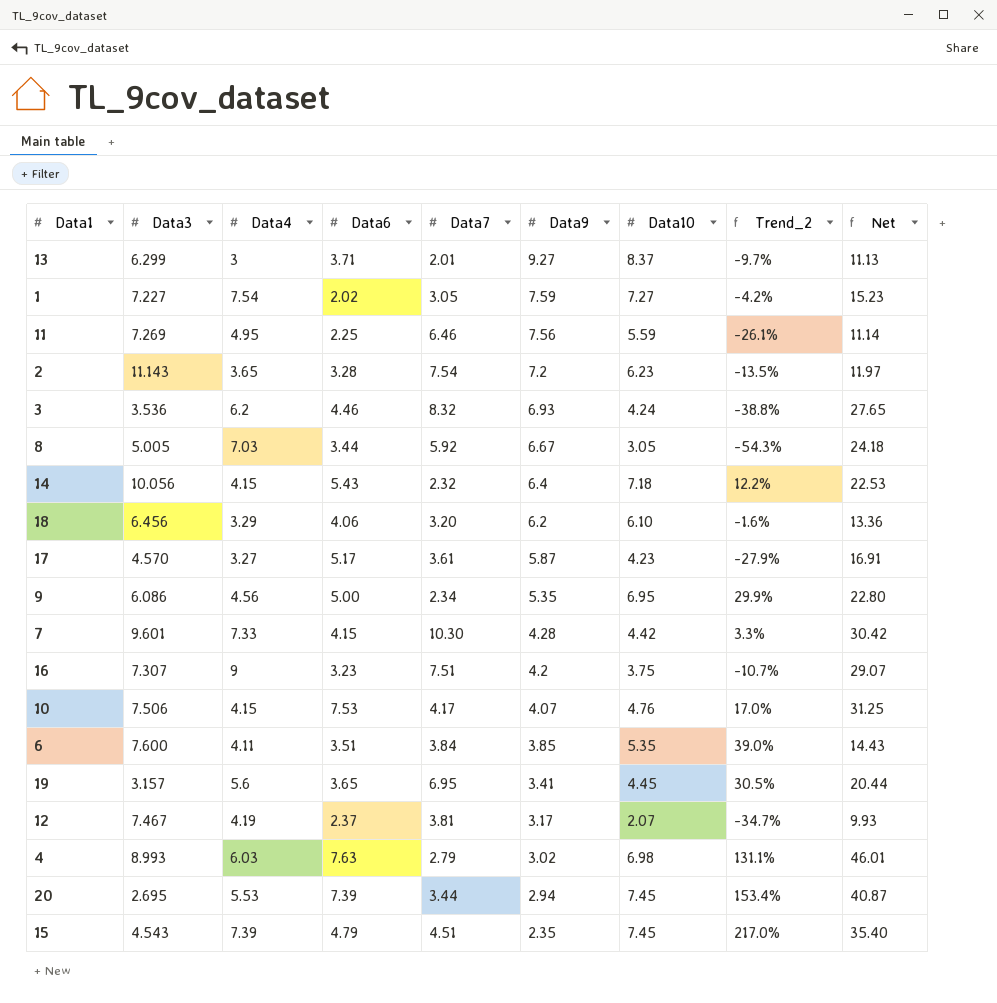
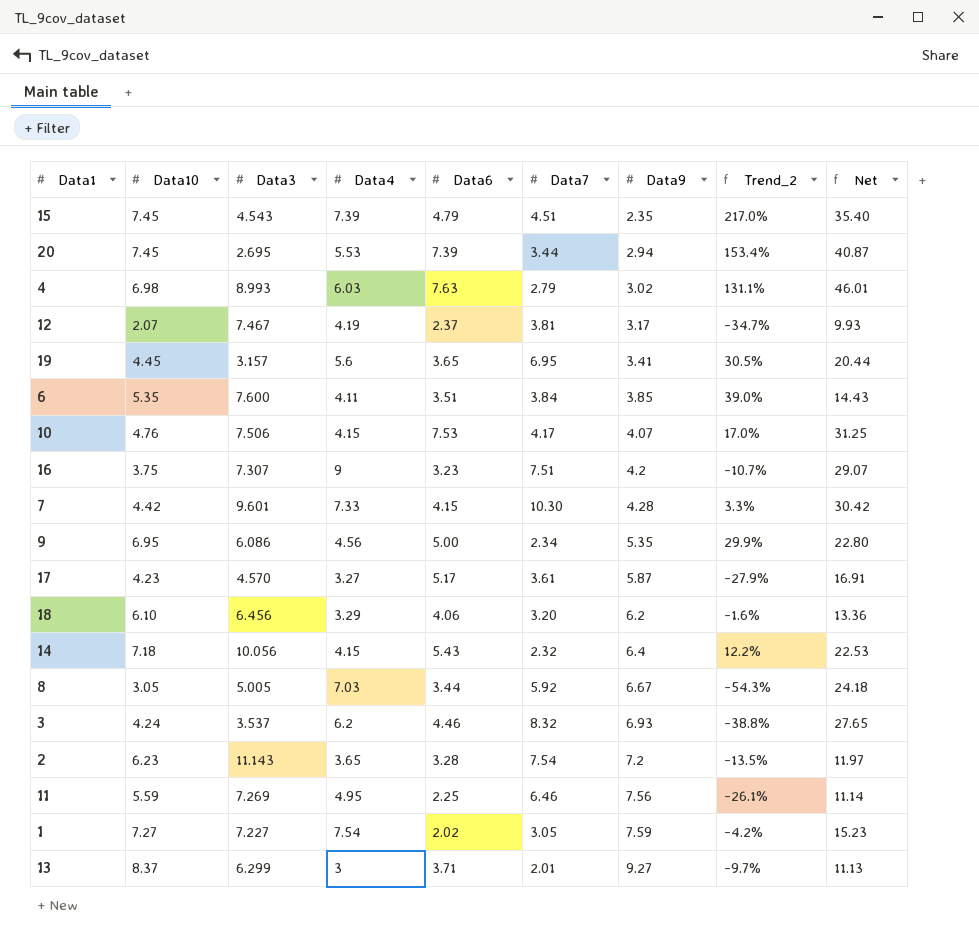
row order: Data9 descending -> Data9 ascending
column Data10 | position: 7 -> 2
3 | Data3: 3.536 -> 3.537

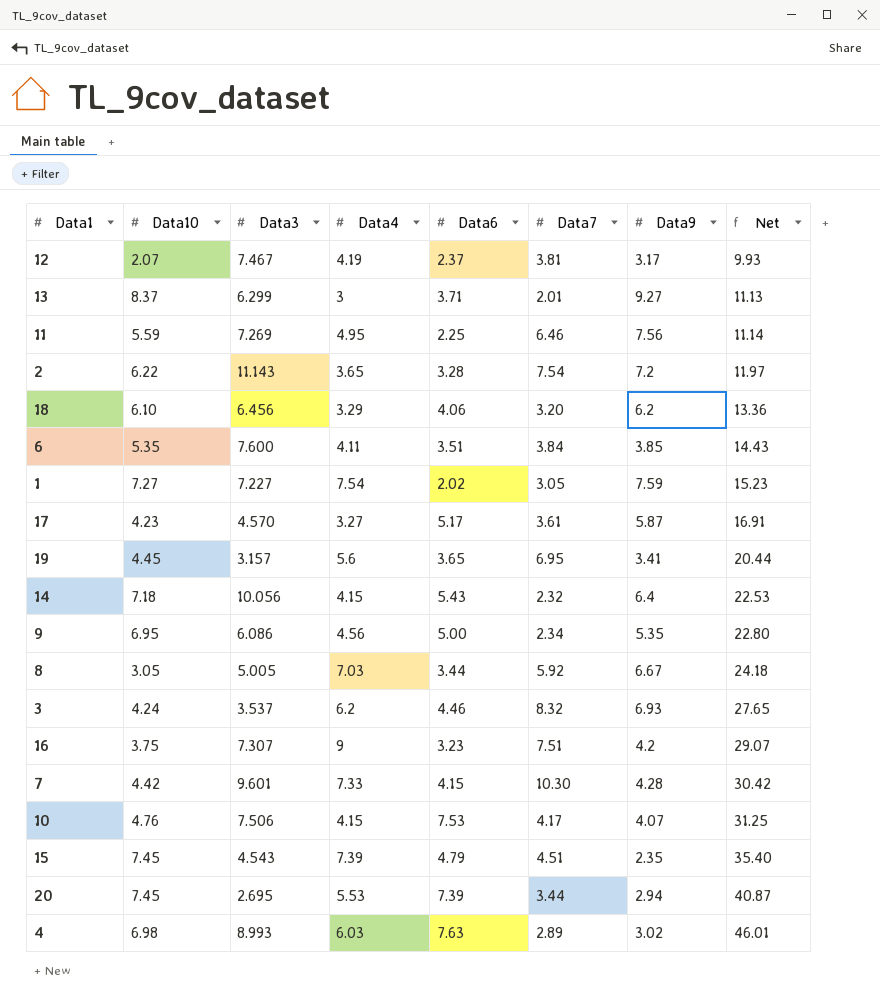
row order: Data9 ascending -> Net ascending
column Trend_2 | formula: ([Data10] - [Data9]) / [Data9] -> none
2 | Data10: 6.23 -> 6.22
4 | Data7: 2.79 -> 2.89

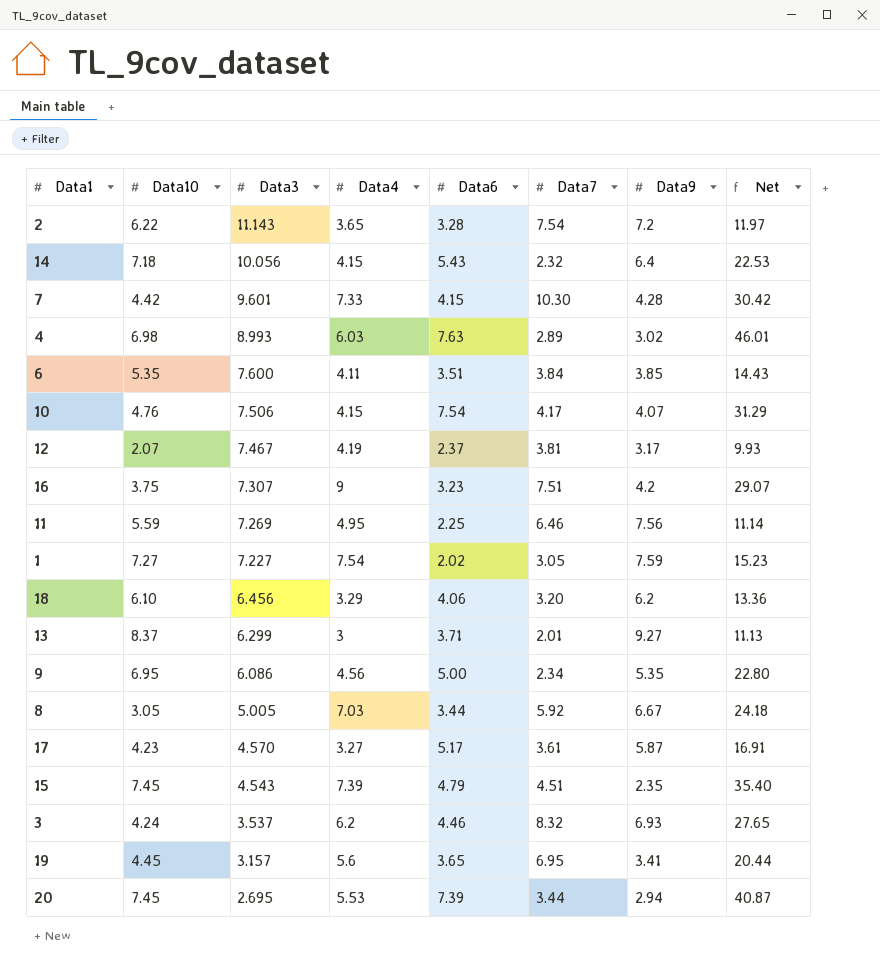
row order: Net ascending -> Data3 descending
10 | Data6: 7.53 -> 7.54
10 | Net: 31.25 -> 31.29

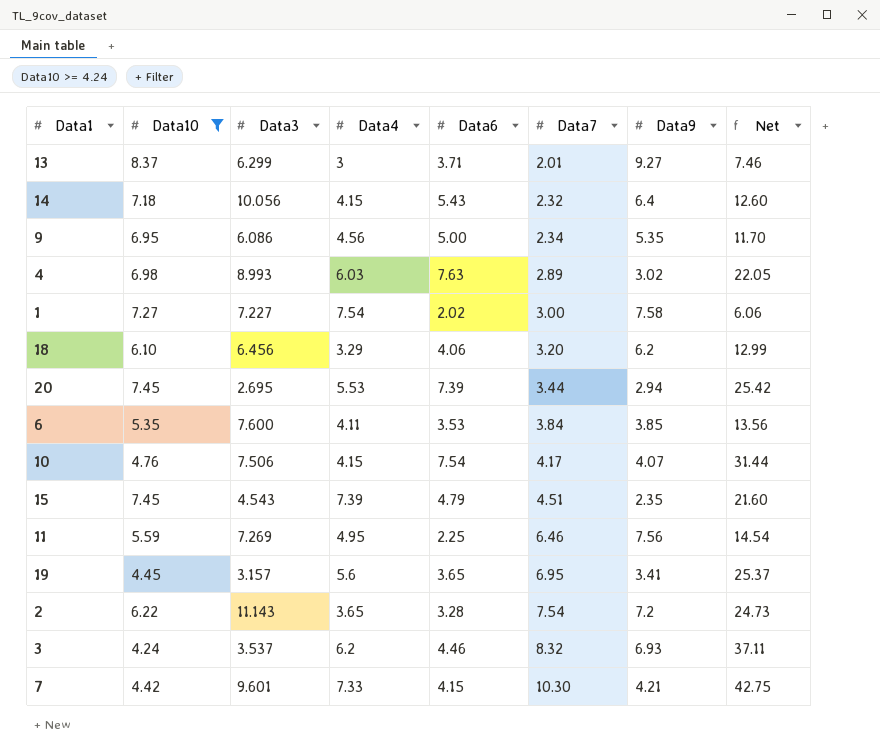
filter: none -> Data10 >= 4.24
row order: Data3 descending -> Data7 ascending
column Net | formula: [Data4] * [Data6] -> [Data6] * [Data7]
1 | Data7: 3.05 -> 3.00
1 | Data9: 7.59 -> 7.58
6 | Data6: 3.51 -> 3.53
7 | Data9: 4.28 -> 4.21

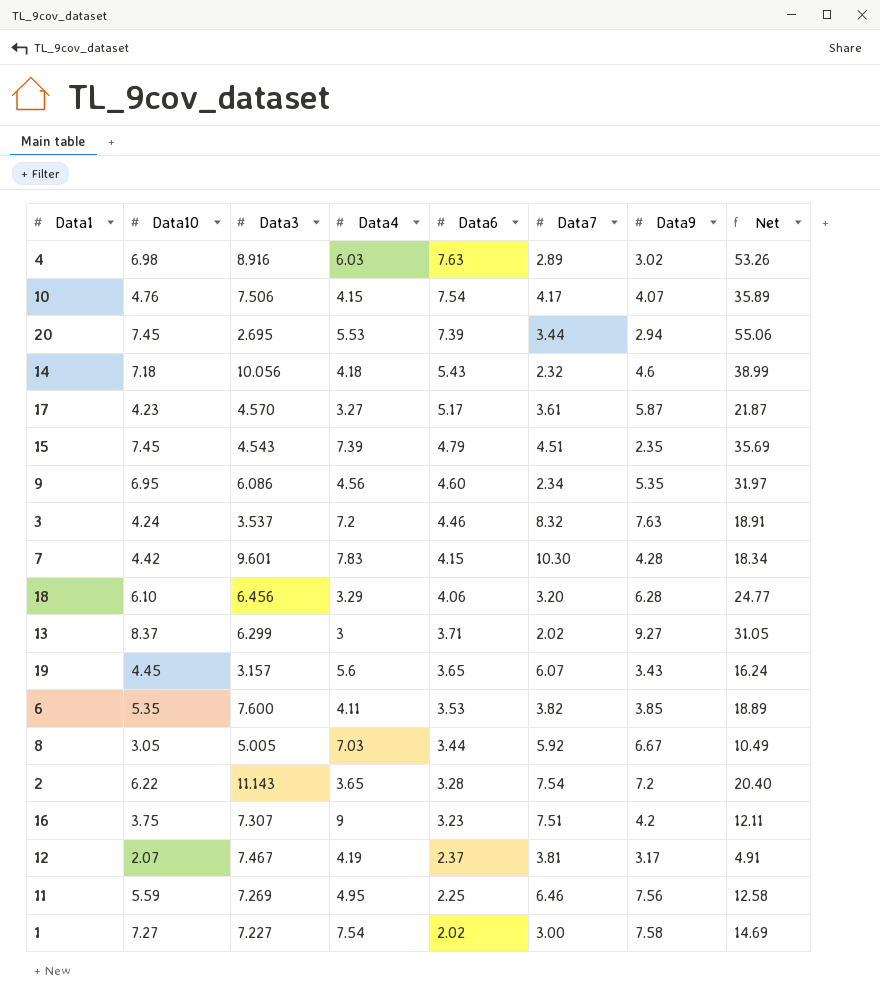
filter: Data10 >= 4.24 -> none
row order: Data7 ascending -> Data6 descending
column Net | formula: [Data6] * [Data7] -> [Data10] * [Data6]
4 | Data3: 8.993 -> 8.916
14 | Data4: 4.15 -> 4.18
14 | Data9: 6.4 -> 4.6
9 | Data6: 5.00 -> 4.60
3 | Data4: 6.2 -> 7.2
3 | Data9: 6.93 -> 7.63
7 | Data4: 7.33 -> 7.83
7 | Data9: 4.21 -> 4.28
18 | Data9: 6.2 -> 6.28
13 | Data7: 2.01 -> 2.02
19 | Data7: 6.95 -> 6.07
19 | Data9: 3.41 -> 3.43
6 | Data7: 3.84 -> 3.82

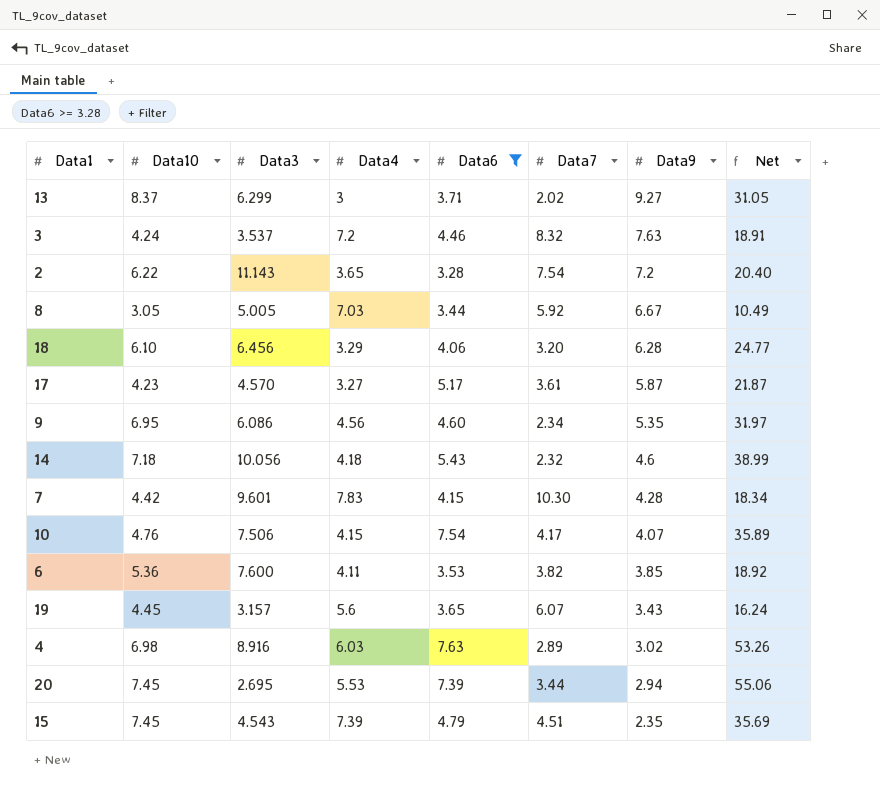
filter: none -> Data6 >= 3.28
row order: Data6 descending -> Data9 descending
6 | Data10: 5.35 -> 5.36
6 | Net: 18.89 -> 18.92

